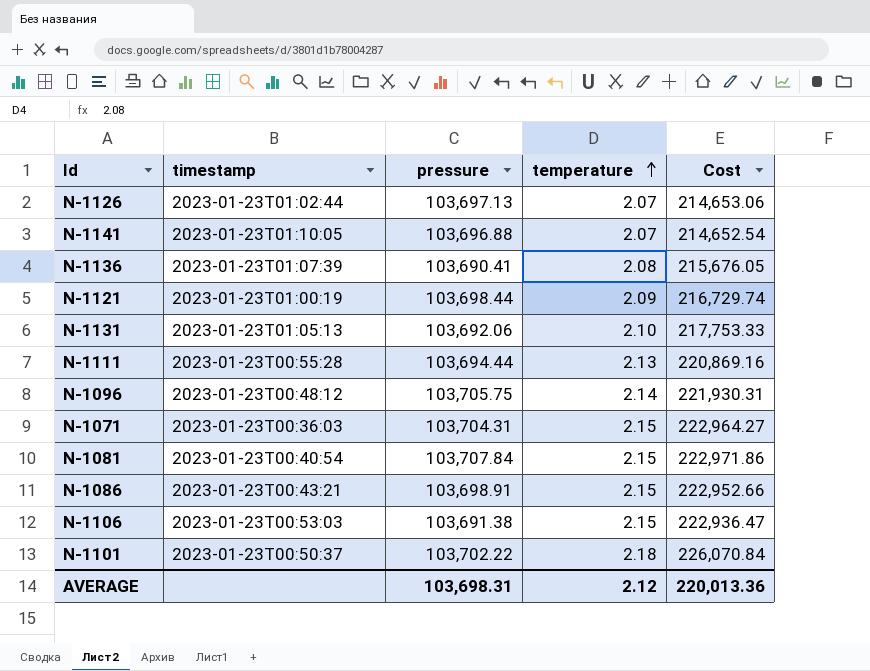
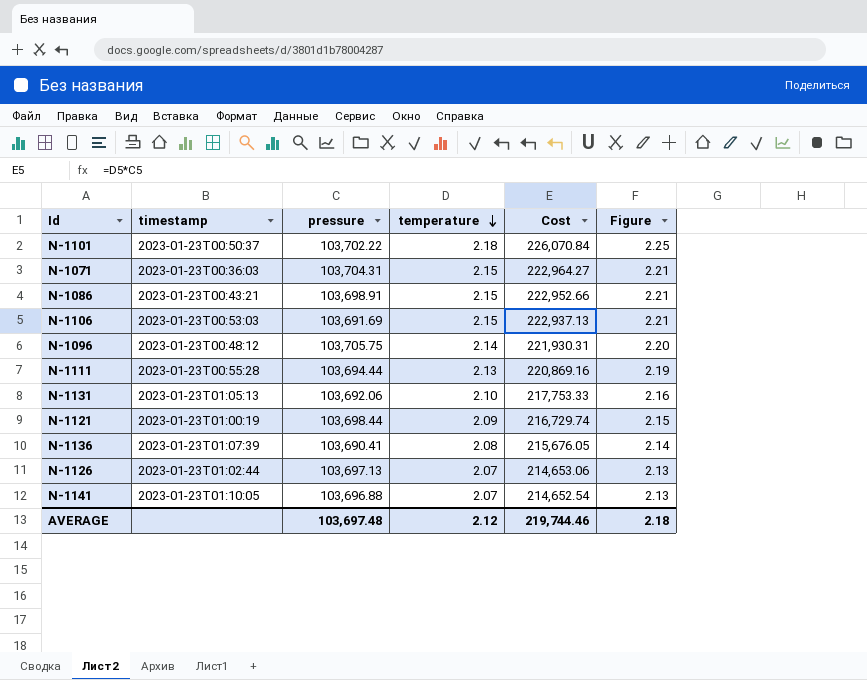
row order: temperature ascending -> temperature descending
column Figure | formula: none -> [temperature] * 1.03
row N-1081: 2023-01-23T00:40:54 | 103,707.84 | 2.15 | 222,971.86 -> none
N-1106 | pressure: 103,691.38 -> 103,691.69
N-1106 | Cost: 222,936.47 -> 222,937.13
AVERAGE | pressure: 103,698.31 -> 103,697.48
AVERAGE | Cost: 220,013.36 -> 219,744.46

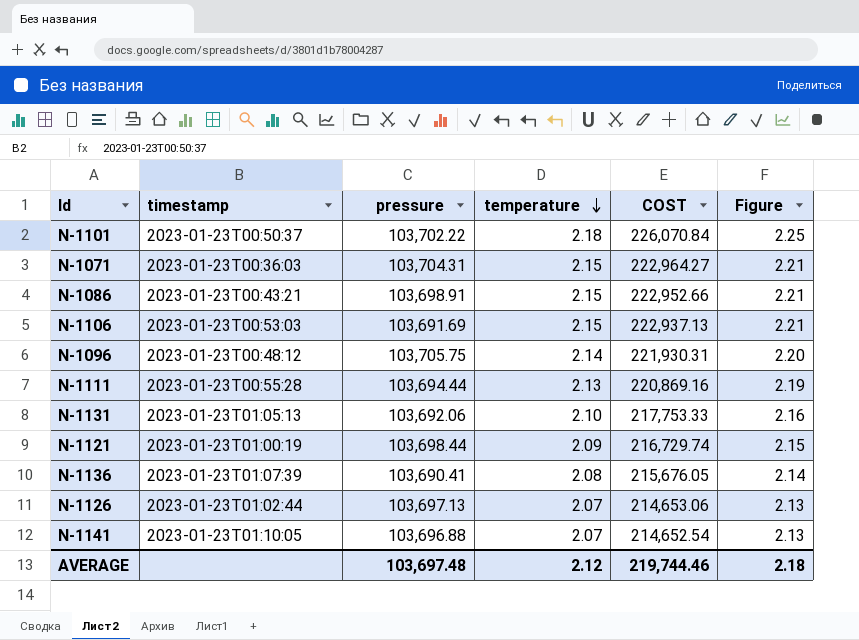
column name: Cost -> COST

